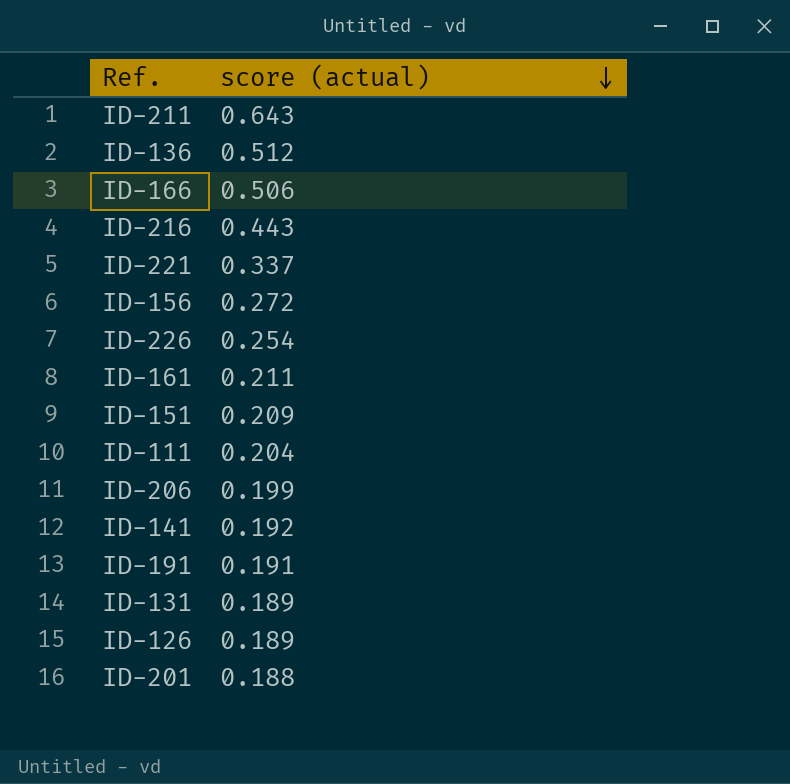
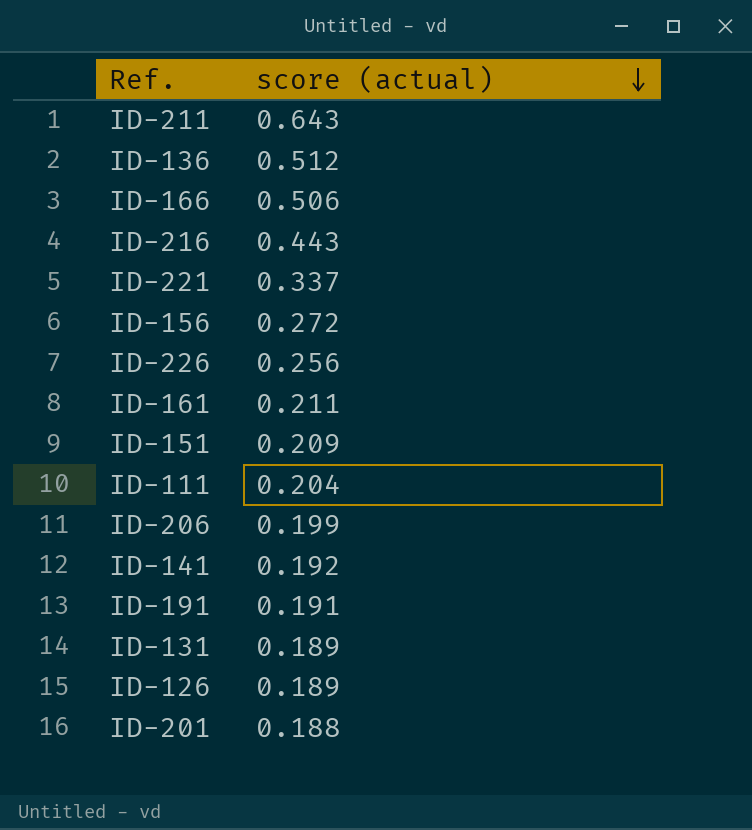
ID-226 | score (actual): 0.254 -> 0.256

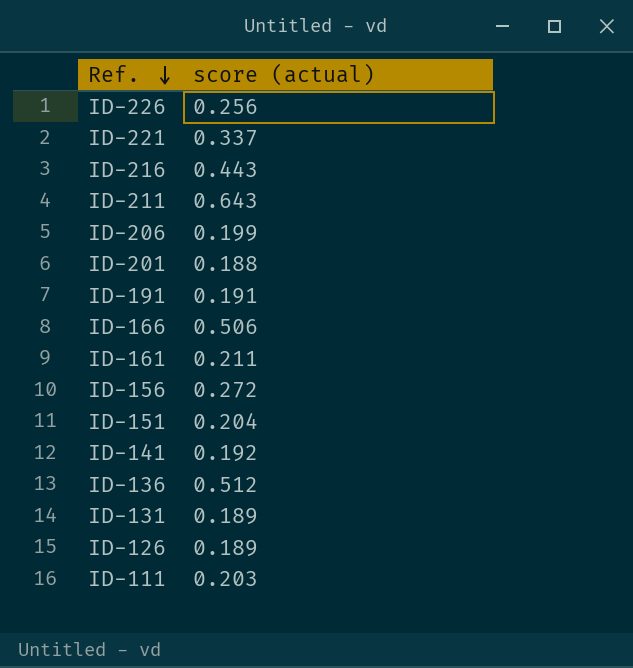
row order: score (actual) descending -> Ref. descending
ID-151 | score (actual): 0.209 -> 0.204
ID-111 | score (actual): 0.204 -> 0.203

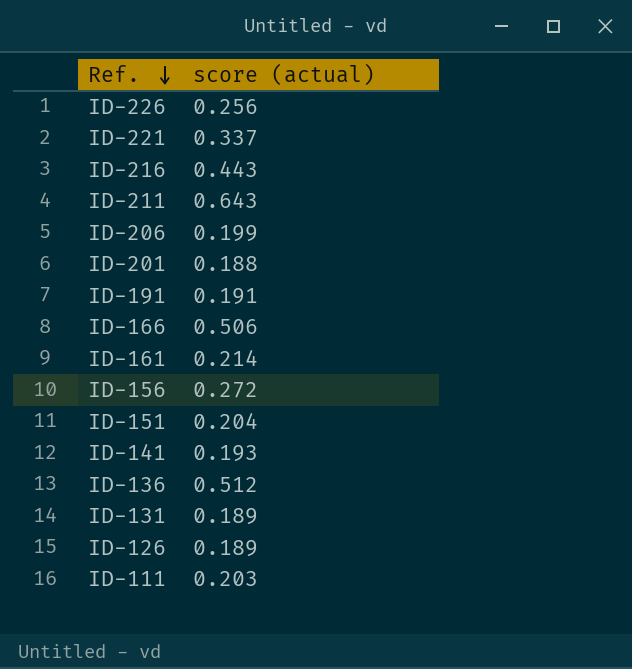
ID-161 | score (actual): 0.211 -> 0.214
ID-141 | score (actual): 0.192 -> 0.193

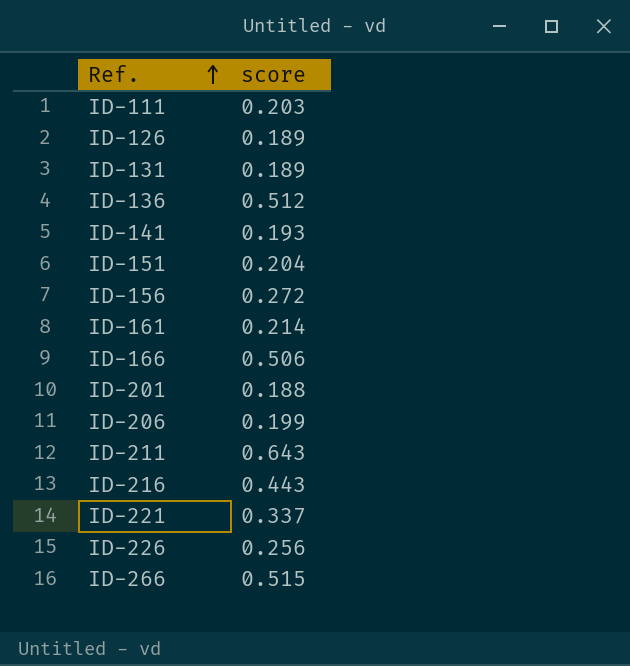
row order: Ref. descending -> Ref. ascending
column name: score (actual) -> score
row ID-191: 0.191 -> none
row ID-266: none -> 0.515

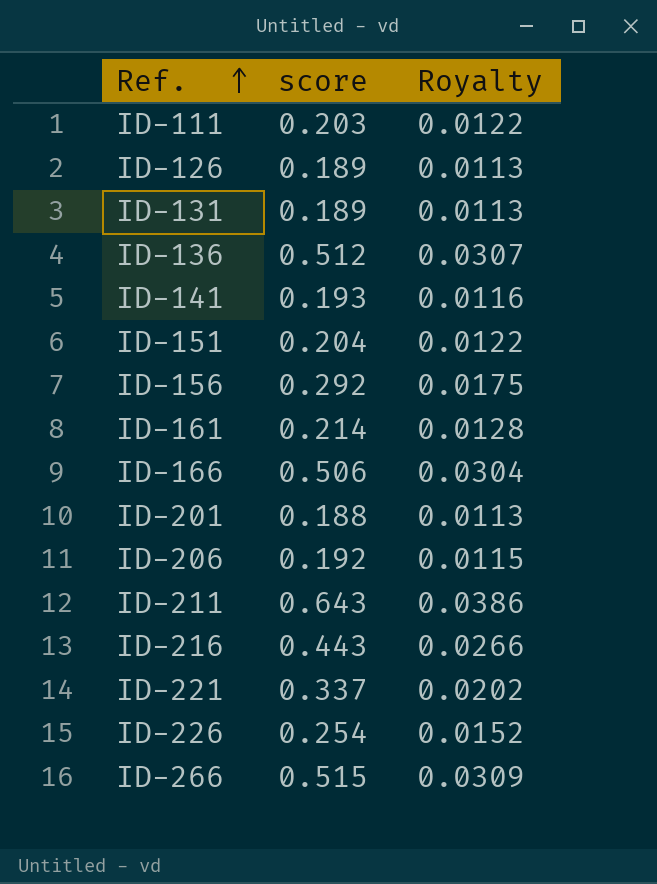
column Royalty | formula: none -> [score] * 0.06
ID-156 | score: 0.272 -> 0.292
ID-206 | score: 0.199 -> 0.192
ID-226 | score: 0.256 -> 0.254

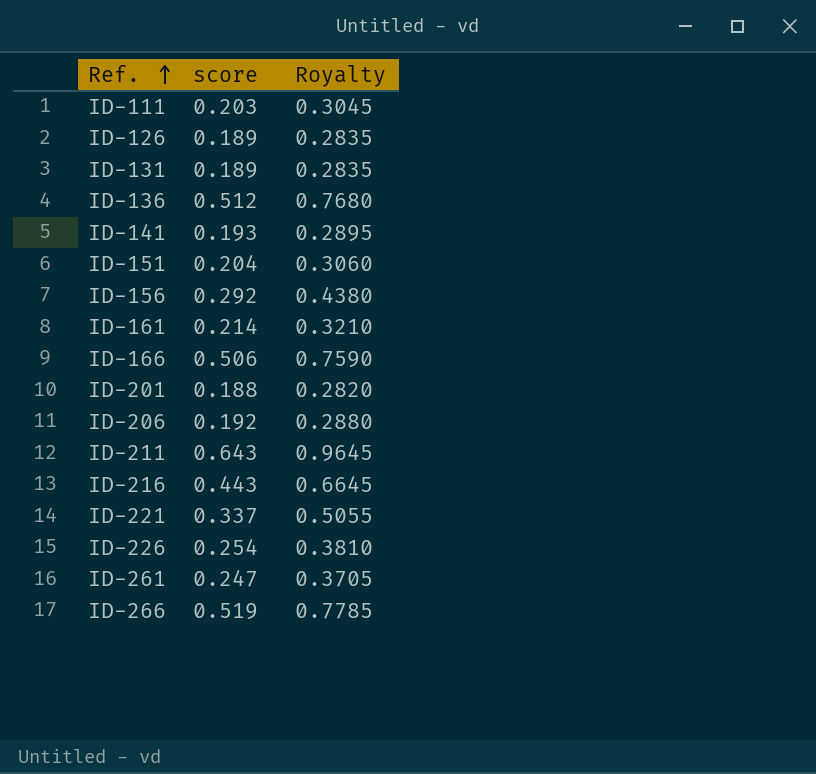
column Royalty | formula: [score] * 0.06 -> [score] * 1.5
row ID-261: none -> 0.247 | 0.3705
ID-266 | score: 0.515 -> 0.519

